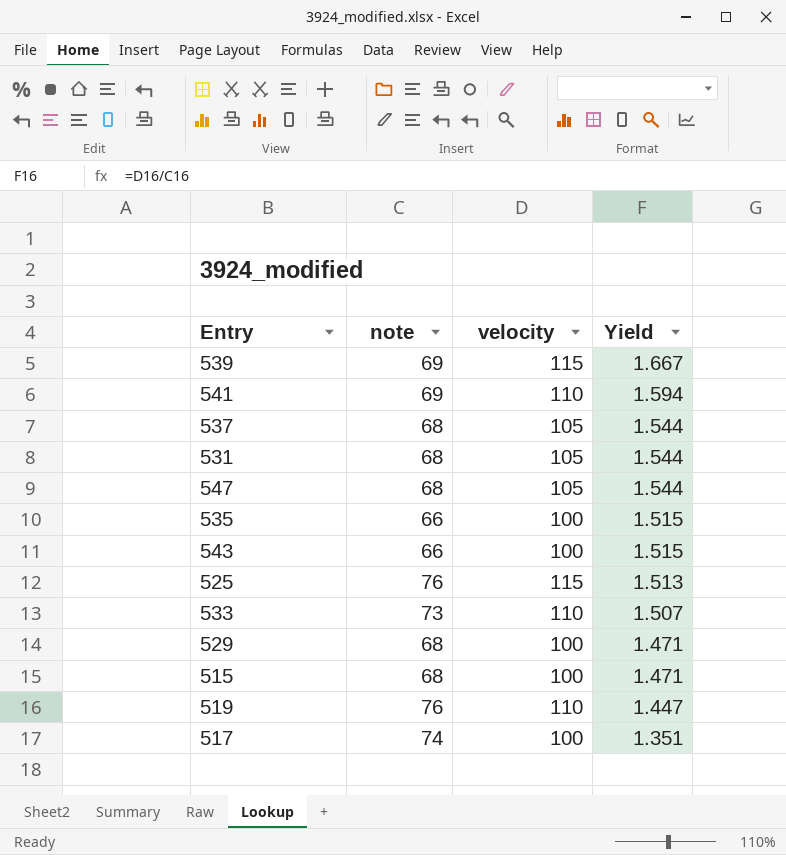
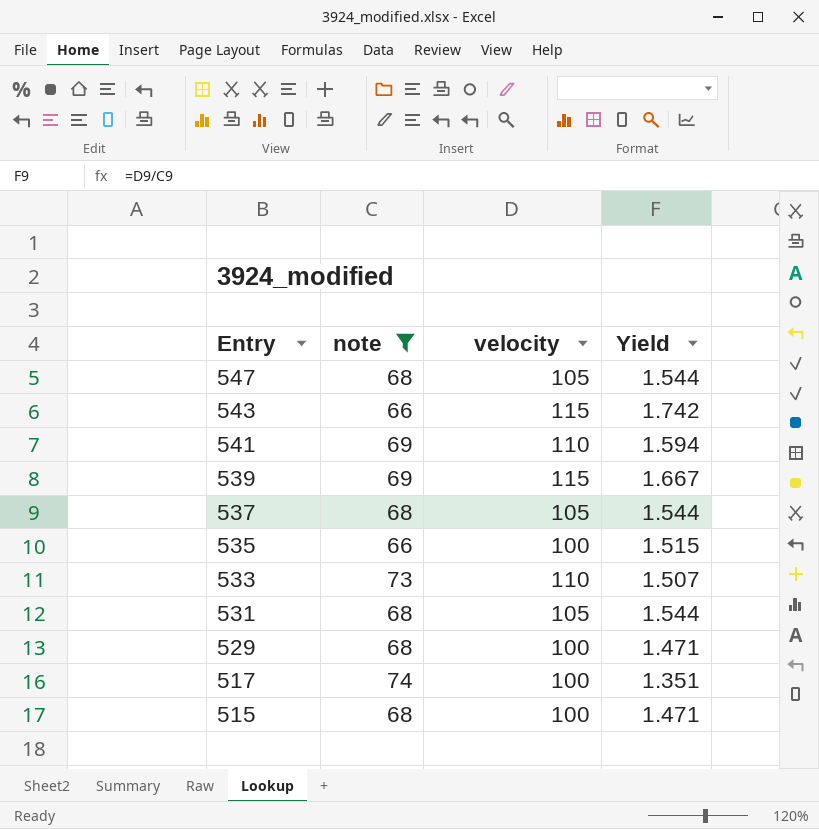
filter: none -> note != 76
row order: Yield descending -> Entry descending
543 | velocity: 100 -> 115
543 | Yield: 1.515 -> 1.742

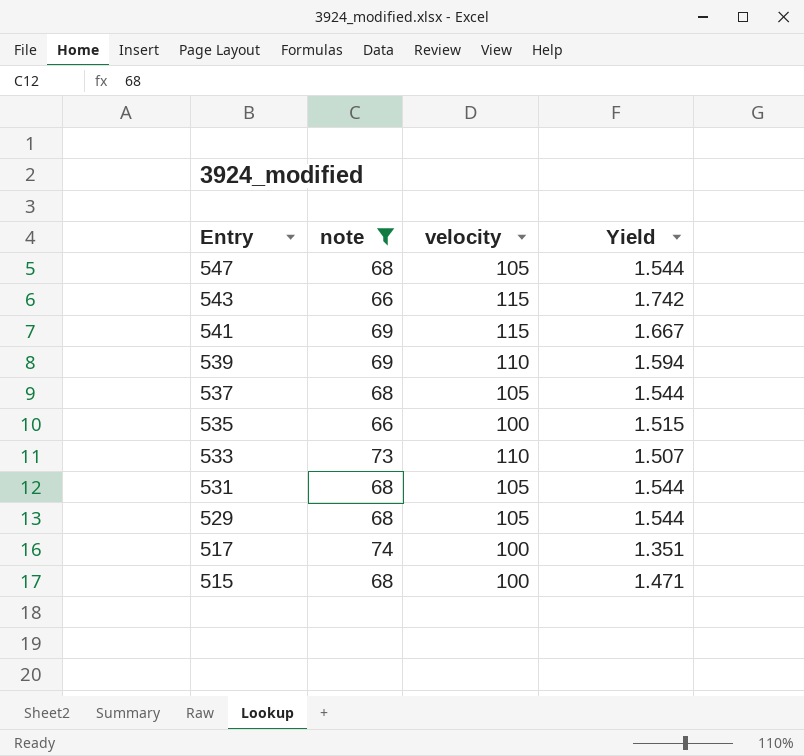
541 | velocity: 110 -> 115
541 | Yield: 1.594 -> 1.667
539 | velocity: 115 -> 110
539 | Yield: 1.667 -> 1.594
529 | velocity: 100 -> 105
529 | Yield: 1.471 -> 1.544

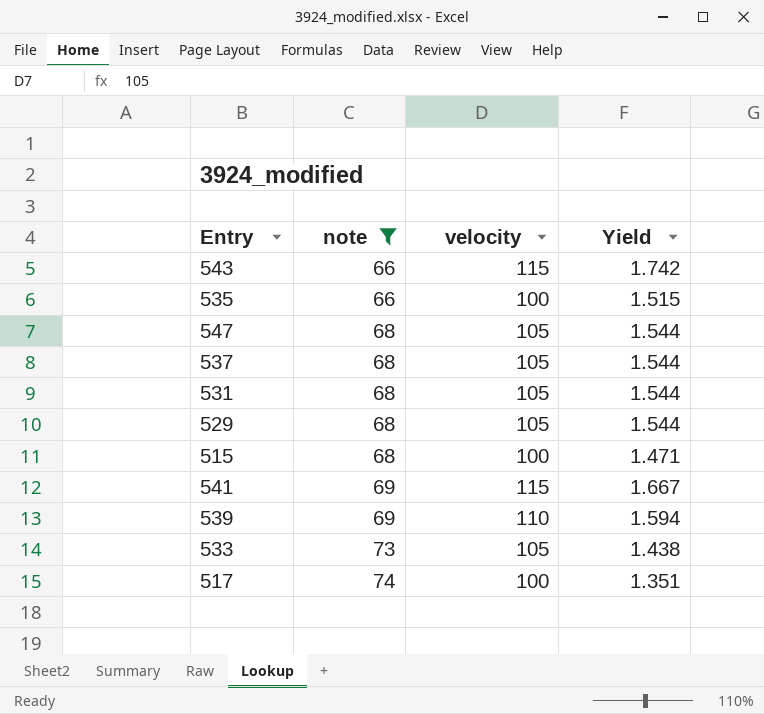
row order: Entry descending -> note ascending
533 | velocity: 110 -> 105
533 | Yield: 1.507 -> 1.438

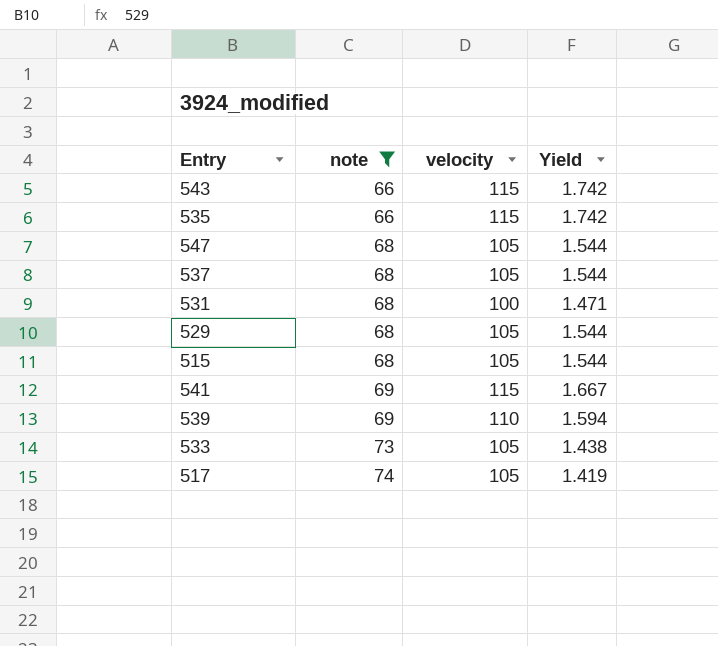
535 | velocity: 100 -> 115
535 | Yield: 1.515 -> 1.742
531 | velocity: 105 -> 100
531 | Yield: 1.544 -> 1.471
515 | velocity: 100 -> 105
515 | Yield: 1.471 -> 1.544
517 | velocity: 100 -> 105
517 | Yield: 1.351 -> 1.419

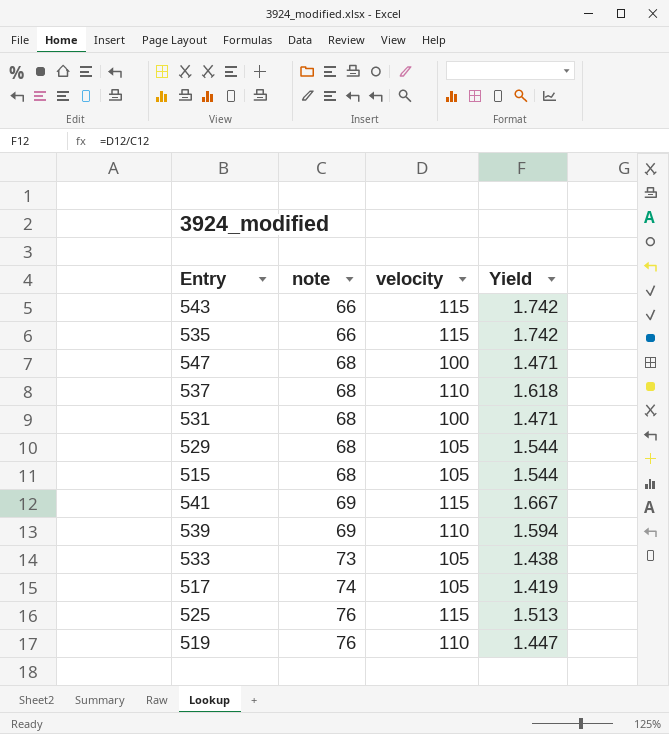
filter: note != 76 -> none
547 | velocity: 105 -> 100
547 | Yield: 1.544 -> 1.471
537 | velocity: 105 -> 110
537 | Yield: 1.544 -> 1.618

